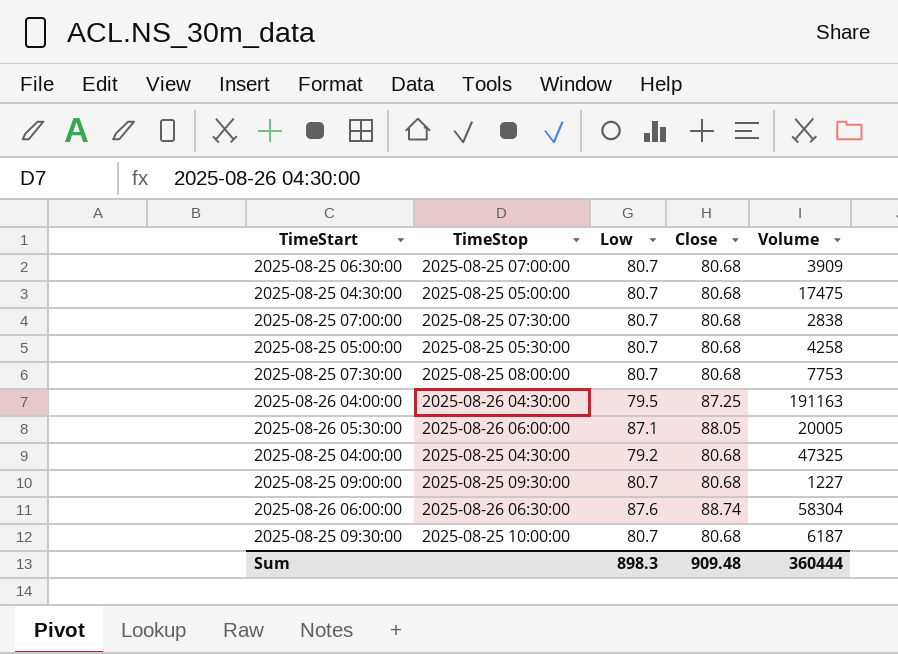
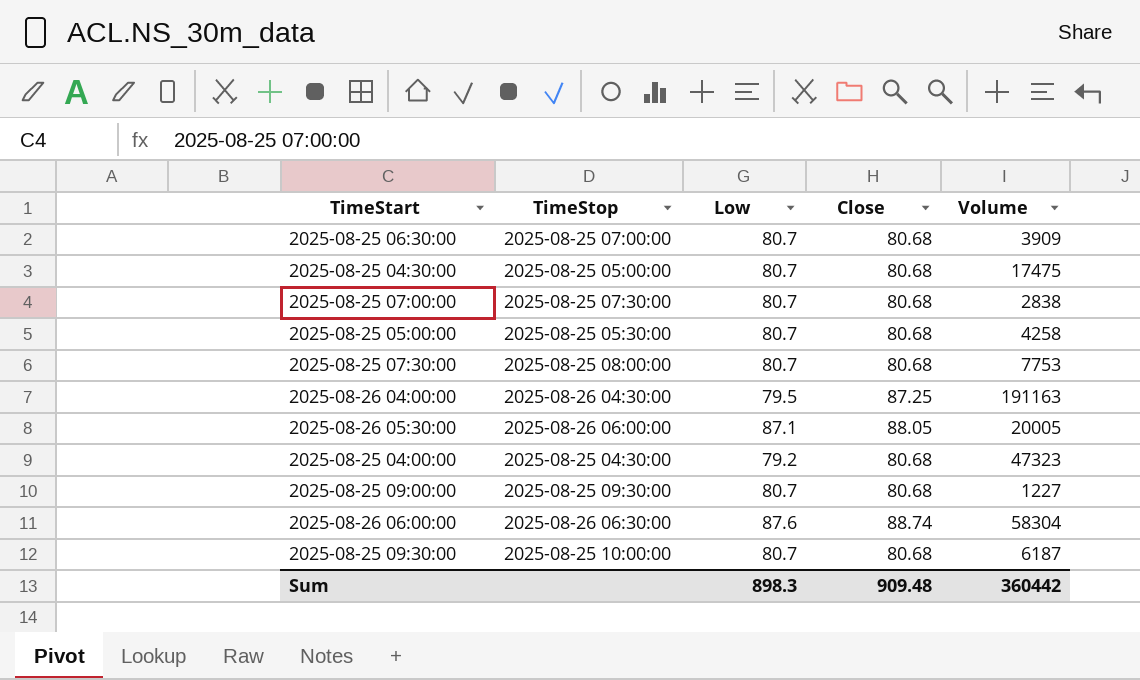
2025-08-25 04:00:00 | Volume: 47325 -> 47323
Sum | Volume: 360444 -> 360442

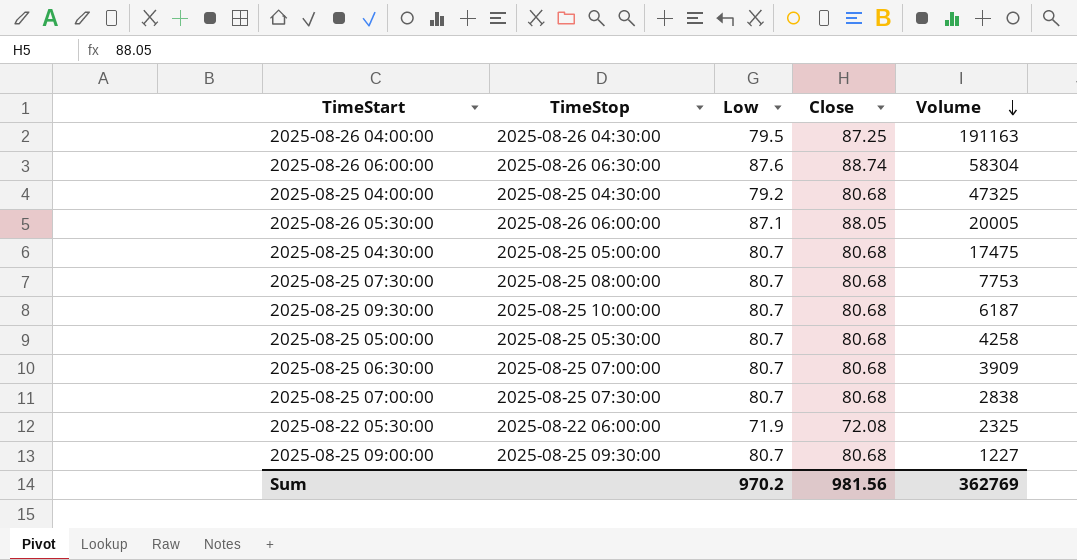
row order: none -> Volume descending
2025-08-25 04:00:00 | Volume: 47323 -> 47325
row 2025-08-22 05:30:00: none -> 2025-08-22 06:00:00 | 71.9 | 72.08 | 2325
Sum | Low: 898.3 -> 970.2
Sum | Close: 909.48 -> 981.56
Sum | Volume: 360442 -> 362769

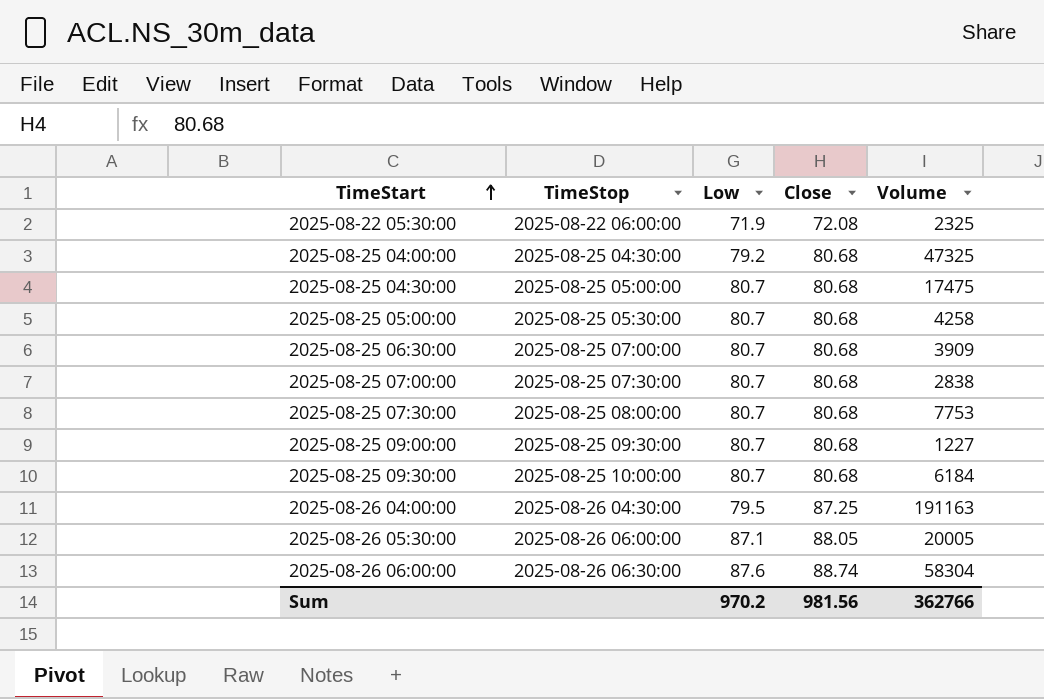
row order: Volume descending -> TimeStart ascending
2025-08-25 09:30:00 | Volume: 6187 -> 6184
Sum | Volume: 362769 -> 362766

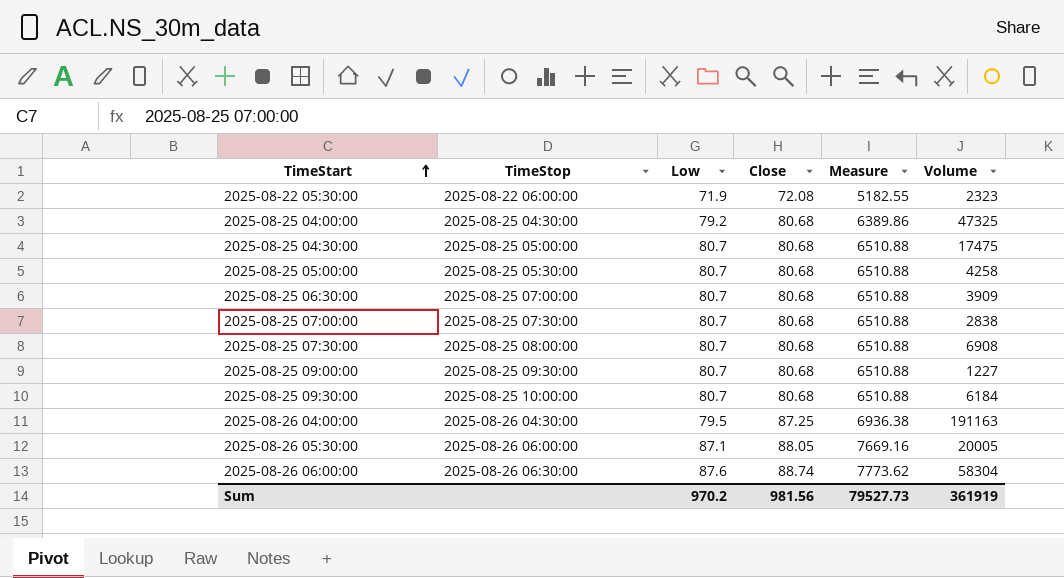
column Measure | formula: none -> [Low] * [Close]
2025-08-22 05:30:00 | Volume: 2325 -> 2323
2025-08-25 07:30:00 | Volume: 7753 -> 6908
Sum | Volume: 362766 -> 361919

